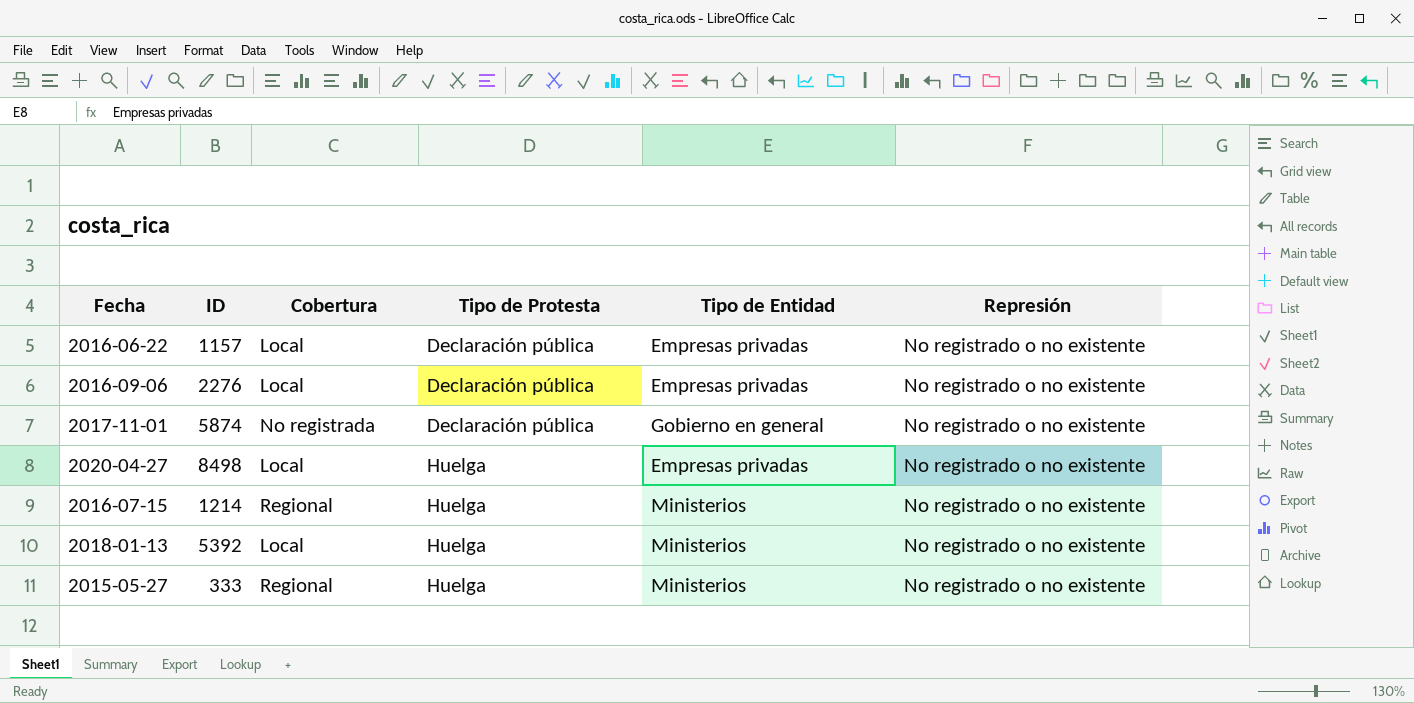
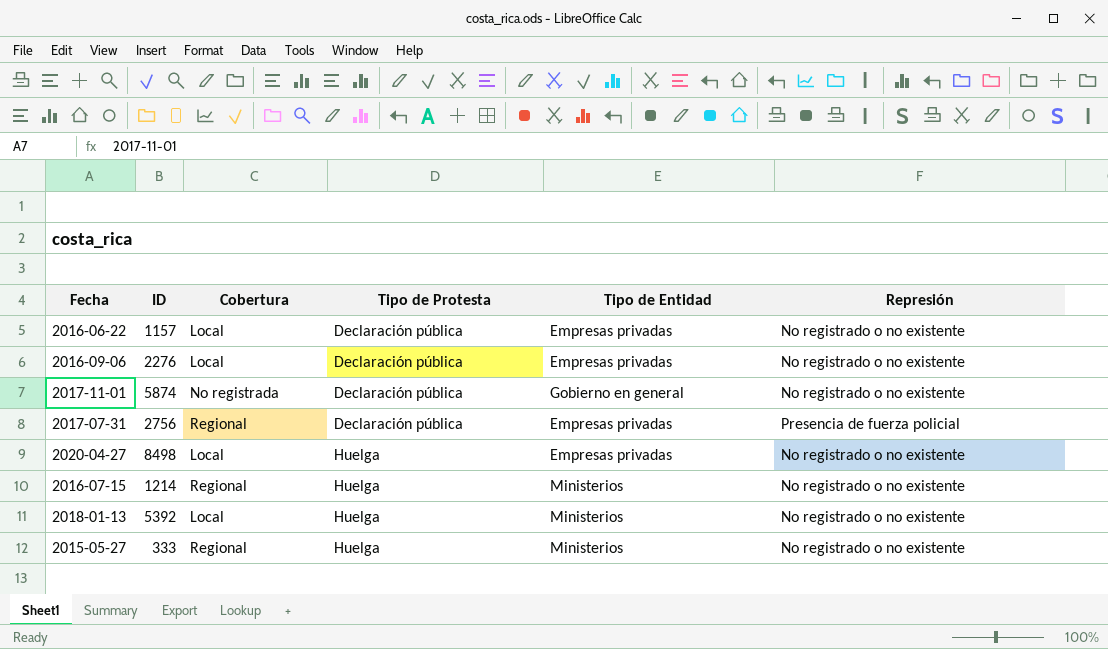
row 2017-07-31: none -> 2756 | Regional | Declaración pública | Empresas privadas | Presencia de fuerza policial

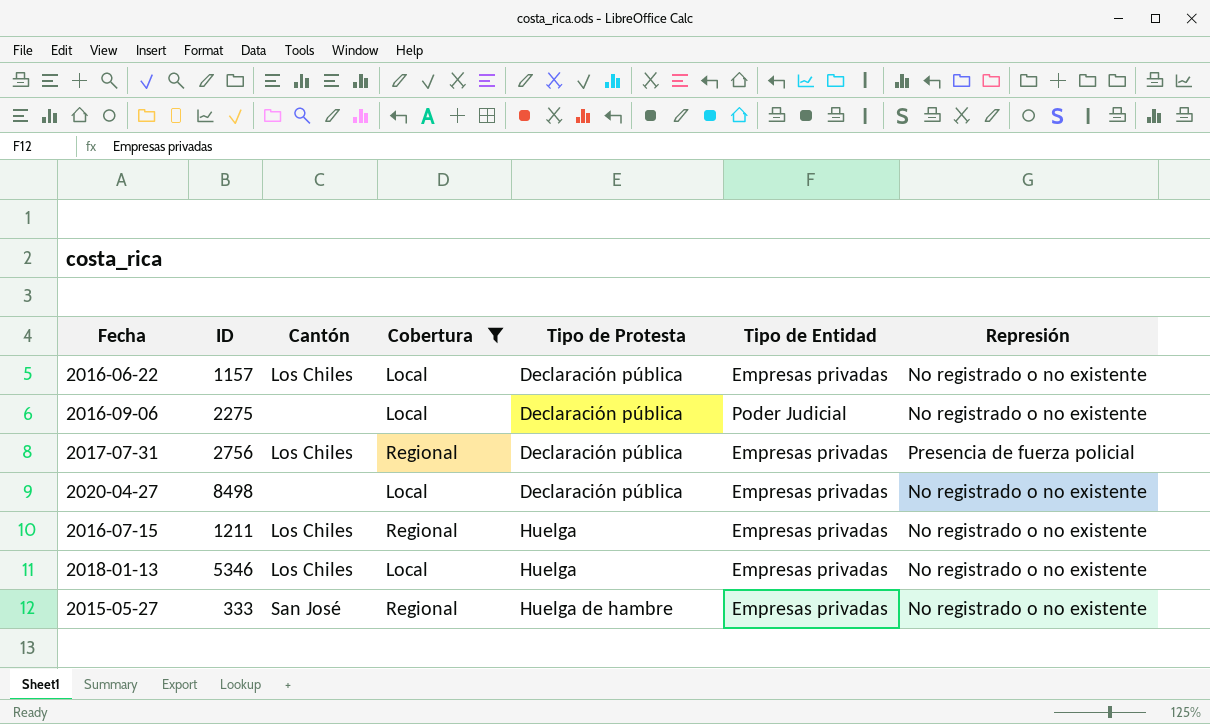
filter: none -> Cobertura != No registrada
column Cantón | position: none -> 3
2016-09-06 | ID: 2276 -> 2275
2016-09-06 | Tipo de Entidad: Empresas privadas -> Poder Judicial
2020-04-27 | Tipo de Protesta: Huelga -> Declaración pública
2016-07-15 | ID: 1214 -> 1211
2016-07-15 | Tipo de Entidad: Ministerios -> Empresas privadas
2018-01-13 | ID: 5392 -> 5346
2018-01-13 | Tipo de Entidad: Ministerios -> Empresas privadas
2015-05-27 | Tipo de Protesta: Huelga -> Huelga de hambre
2015-05-27 | Tipo de Entidad: Ministerios -> Empresas privadas

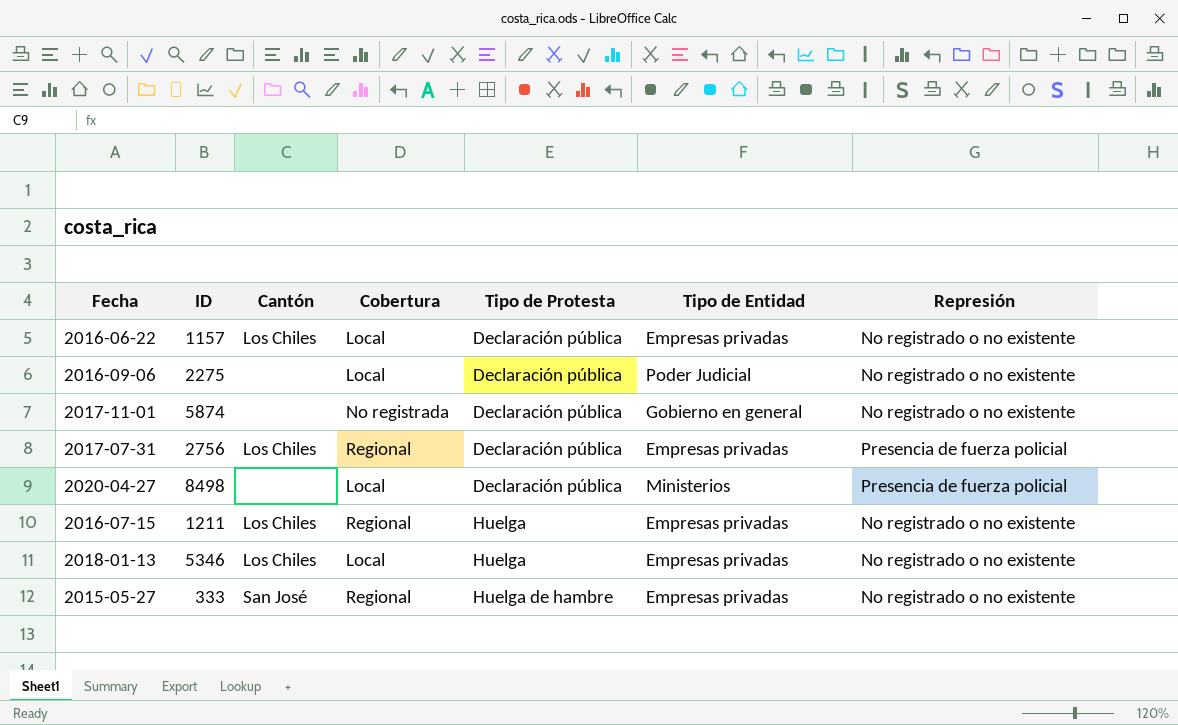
filter: Cobertura != No registrada -> none
2020-04-27 | Tipo de Entidad: Empresas privadas -> Ministerios
2020-04-27 | Represión: No registrado o no existente -> Presencia de fuerza policial

